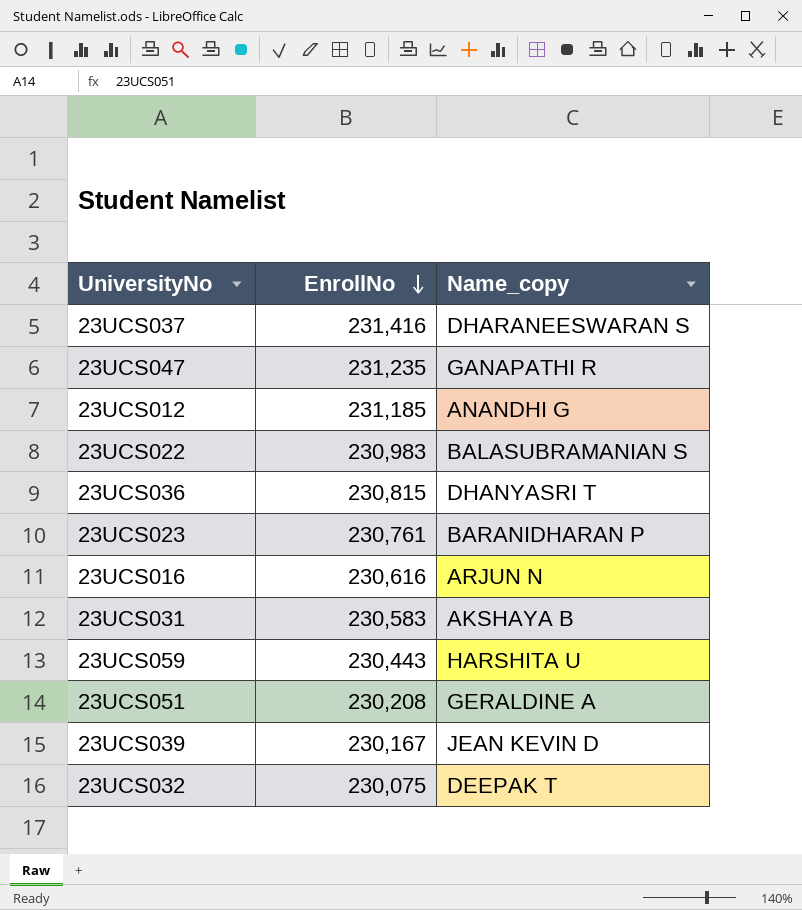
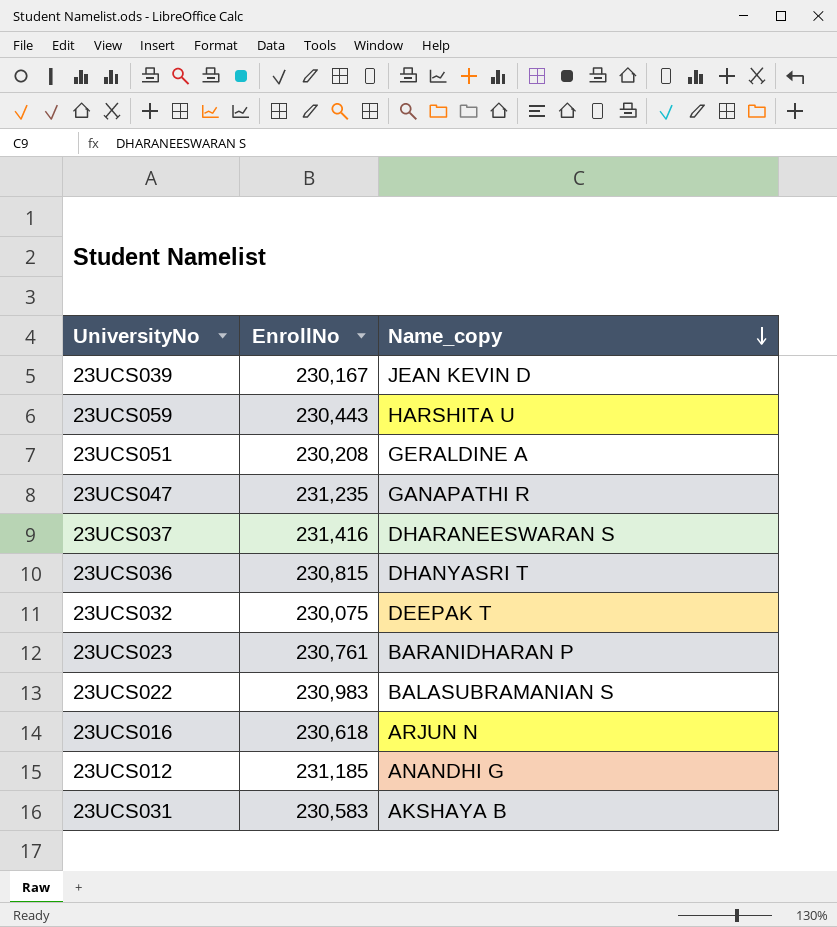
row order: EnrollNo descending -> Name_copy descending
23UCS016 | EnrollNo: 230,616 -> 230,618

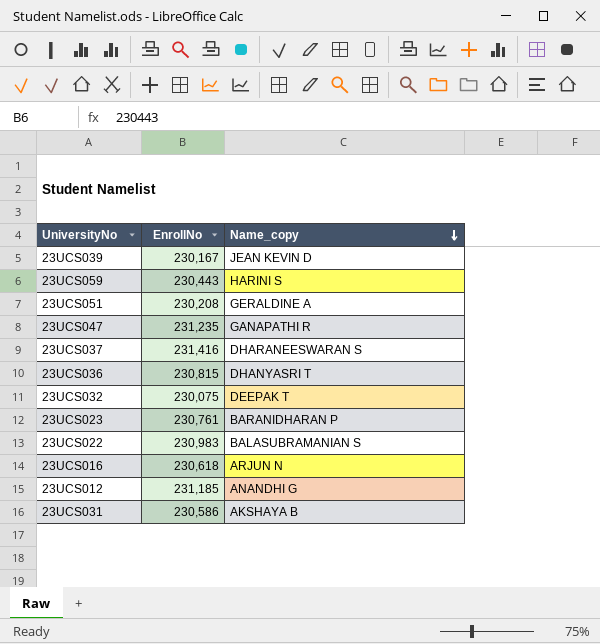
23UCS059 | Name_copy: HARSHITA U -> HARINI S
23UCS031 | EnrollNo: 230,583 -> 230,586

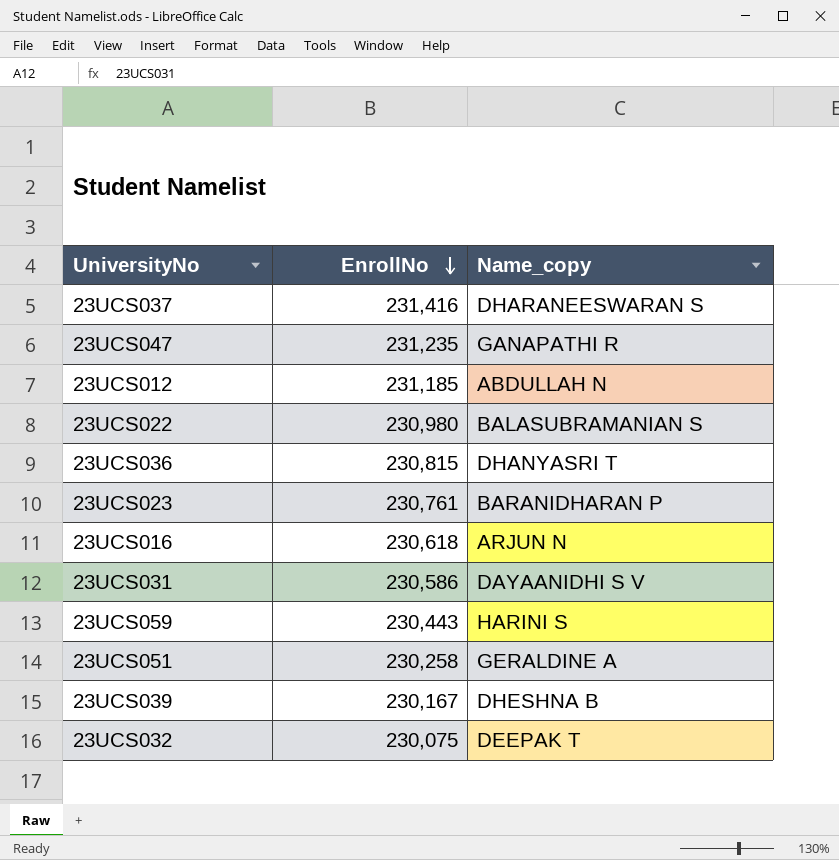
row order: Name_copy descending -> EnrollNo descending
23UCS012 | Name_copy: ANANDHI G -> ABDULLAH N
23UCS022 | EnrollNo: 230,983 -> 230,980
23UCS031 | Name_copy: AKSHAYA B -> DAYAANIDHI S V
23UCS051 | EnrollNo: 230,208 -> 230,258
23UCS039 | Name_copy: JEAN KEVIN D -> DHESHNA B

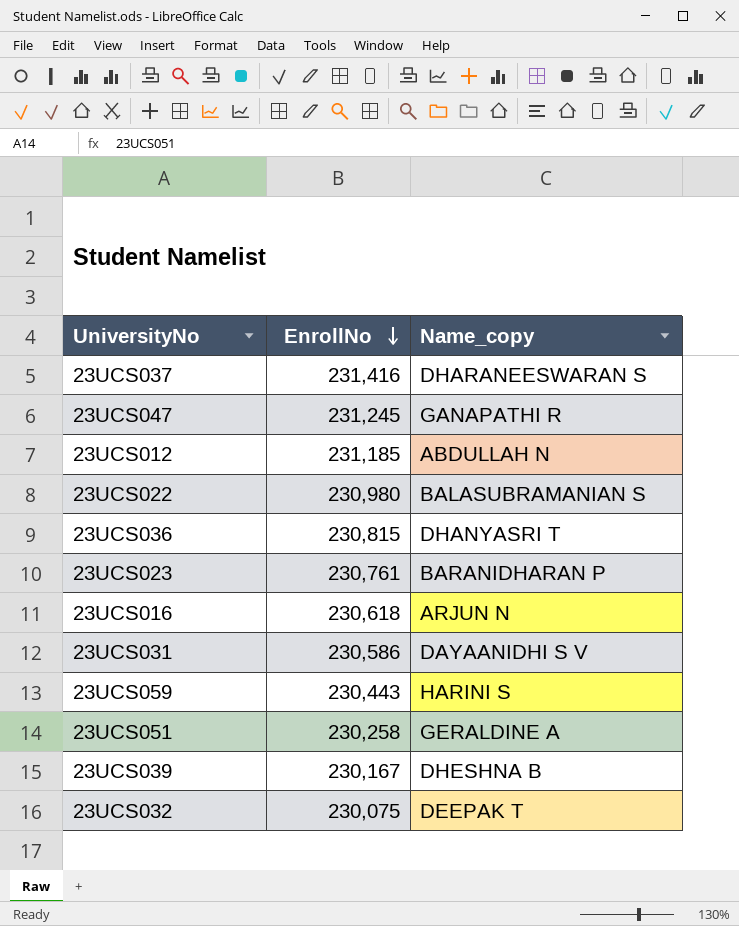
23UCS047 | EnrollNo: 231,235 -> 231,245

